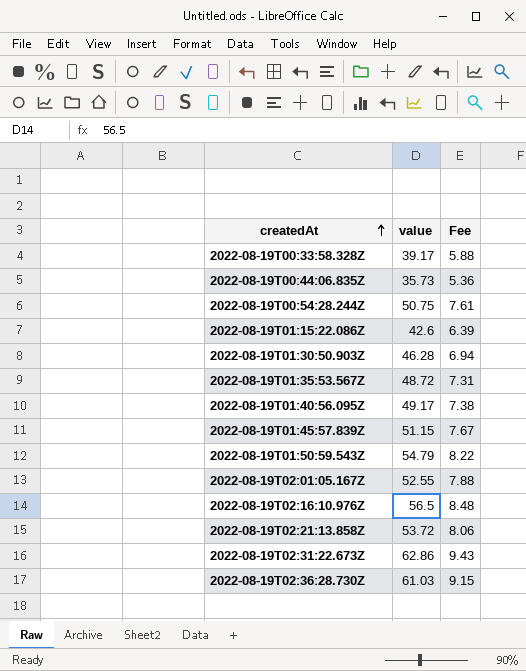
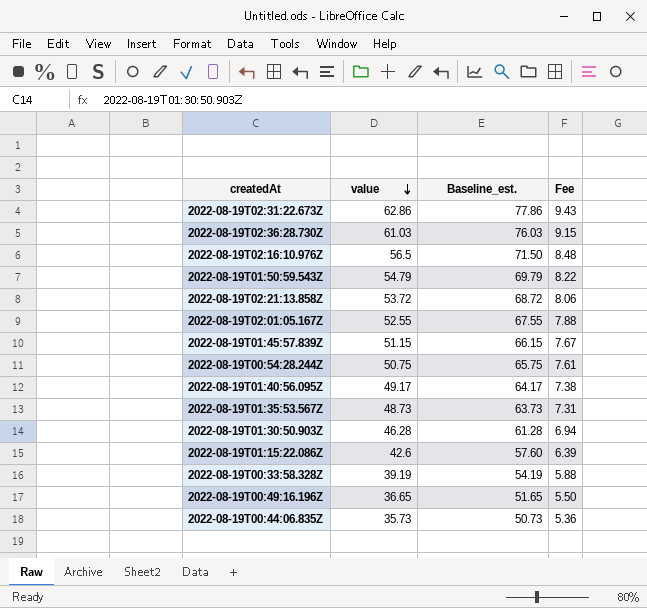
row order: createdAt ascending -> value descending
column Baseline_est. | formula: none -> [value] + 15
2022-08-19T01:35:53.567Z | value: 48.72 -> 48.73
2022-08-19T00:33:58.328Z | value: 39.17 -> 39.19
row 2022-08-19T00:49:16.196Z: none -> 36.65 | 51.65 | 5.50

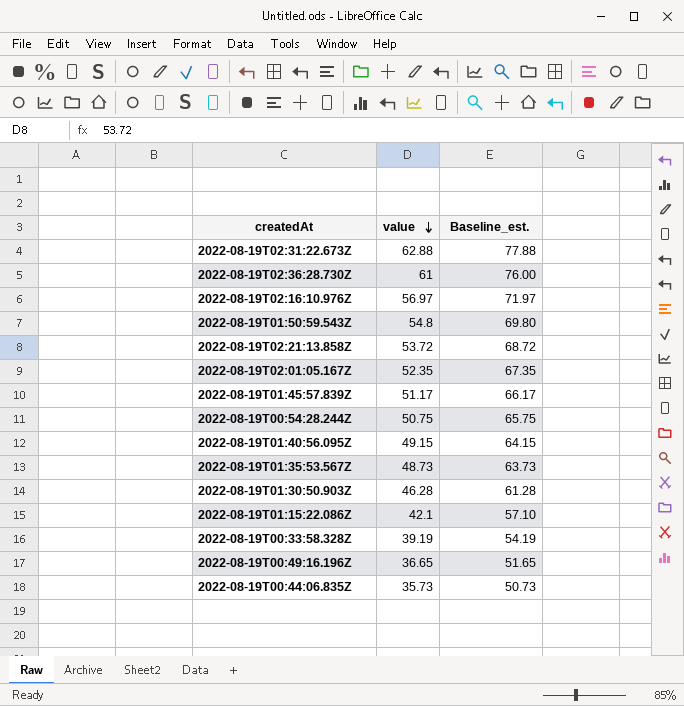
column Fee | formula: [value] * 0.15 -> none
2022-08-19T02:31:22.673Z | value: 62.86 -> 62.88
2022-08-19T02:31:22.673Z | Baseline_est.: 77.86 -> 77.88
2022-08-19T02:36:28.730Z | value: 61.03 -> 61
2022-08-19T02:36:28.730Z | Baseline_est.: 76.03 -> 76.00
2022-08-19T02:16:10.976Z | value: 56.5 -> 56.97
2022-08-19T02:16:10.976Z | Baseline_est.: 71.50 -> 71.97
2022-08-19T01:50:59.543Z | value: 54.79 -> 54.8
2022-08-19T01:50:59.543Z | Baseline_est.: 69.79 -> 69.80
2022-08-19T02:01:05.167Z | value: 52.55 -> 52.35
2022-08-19T02:01:05.167Z | Baseline_est.: 67.55 -> 67.35
2022-08-19T01:45:57.839Z | value: 51.15 -> 51.17
2022-08-19T01:45:57.839Z | Baseline_est.: 66.15 -> 66.17
2022-08-19T01:40:56.095Z | value: 49.17 -> 49.15
2022-08-19T01:40:56.095Z | Baseline_est.: 64.17 -> 64.15
2022-08-19T01:15:22.086Z | value: 42.6 -> 42.1
2022-08-19T01:15:22.086Z | Baseline_est.: 57.60 -> 57.10

